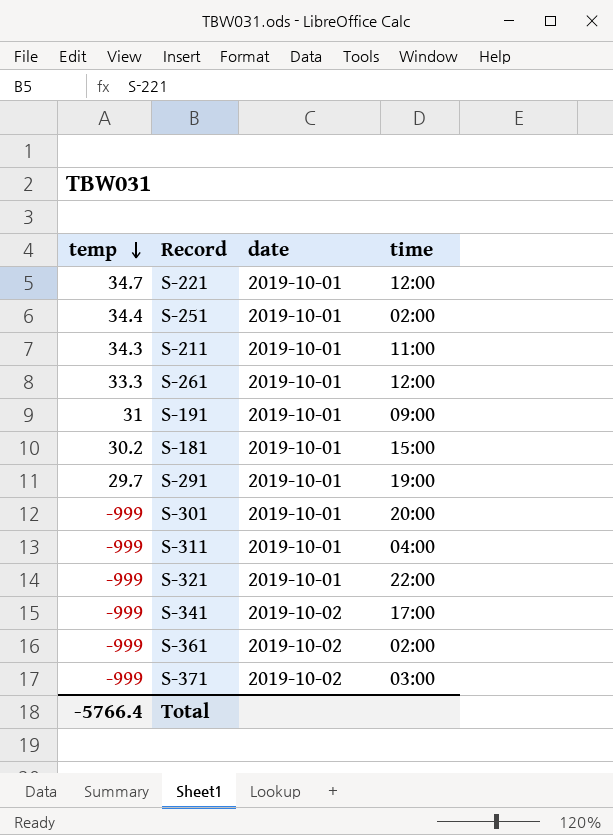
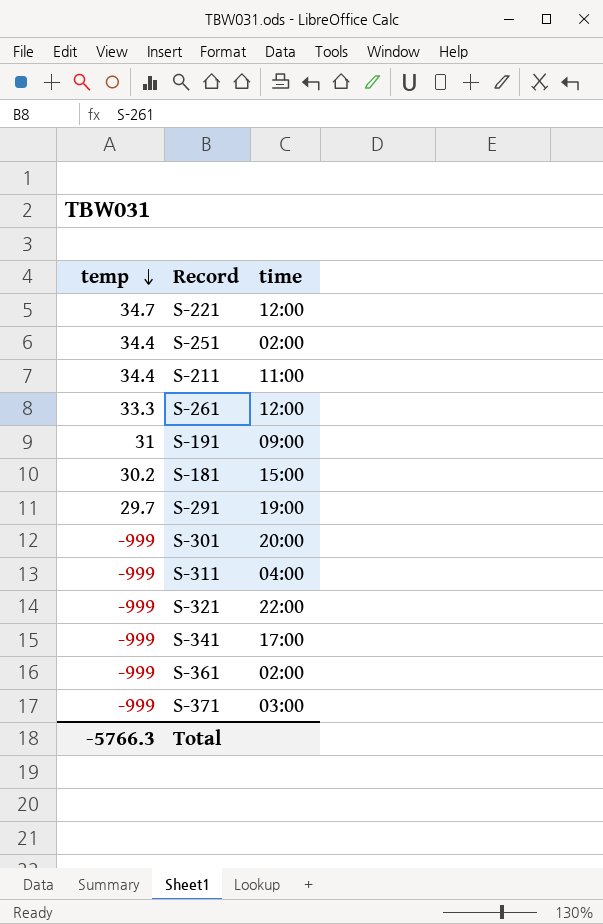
column date | position: 3 -> none
S-211 | temp: 34.3 -> 34.4
Total | temp: -5766.4 -> -5766.3

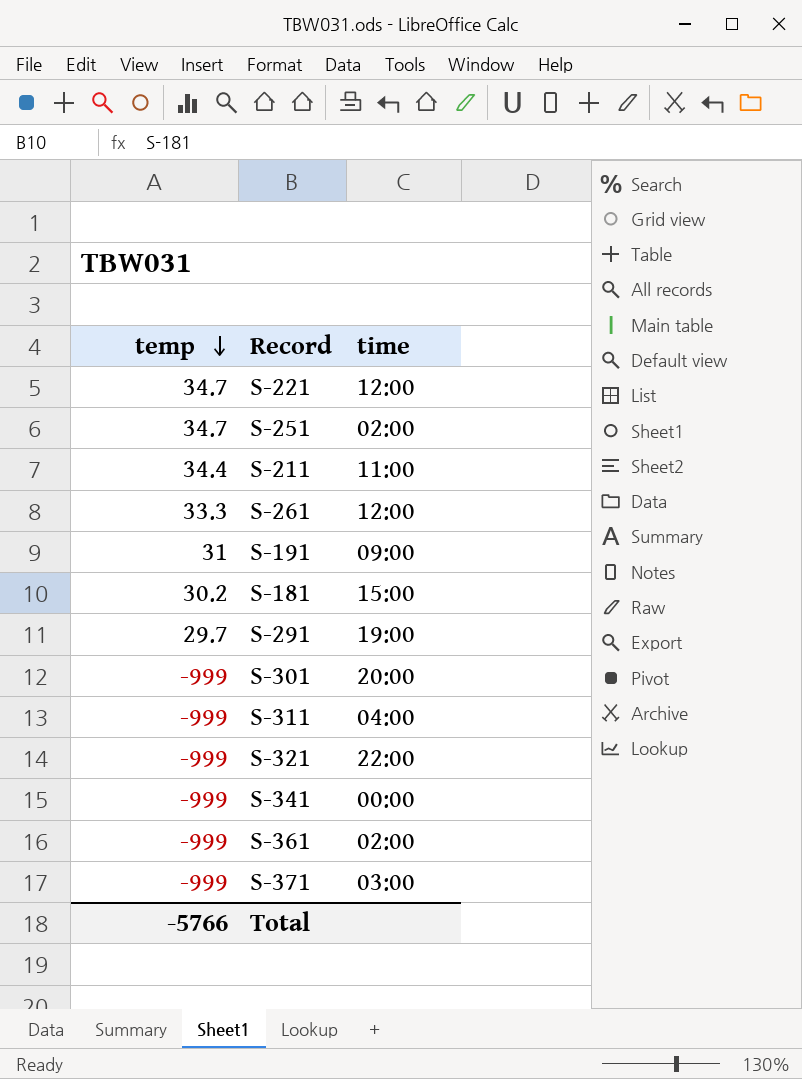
S-251 | temp: 34.4 -> 34.7
S-341 | time: 17:00 -> 00:00
Total | temp: -5766.3 -> -5766

